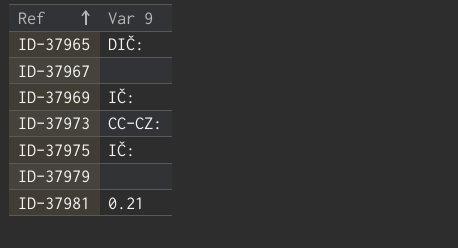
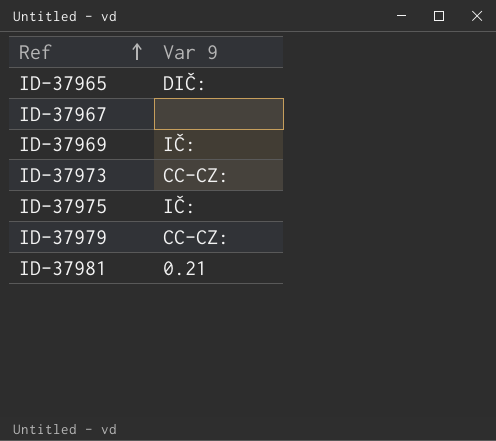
ID-37979 | Var 9: none -> CC-CZ:

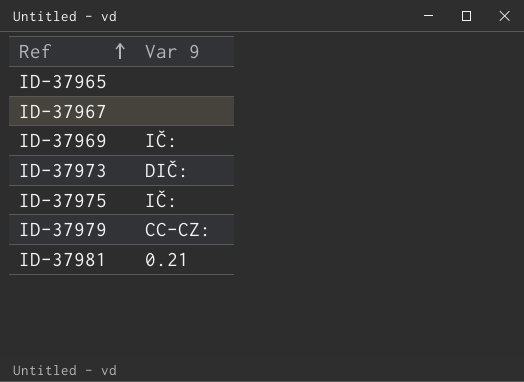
ID-37965 | Var 9: DIČ: -> none
ID-37973 | Var 9: CC-CZ: -> DIČ:

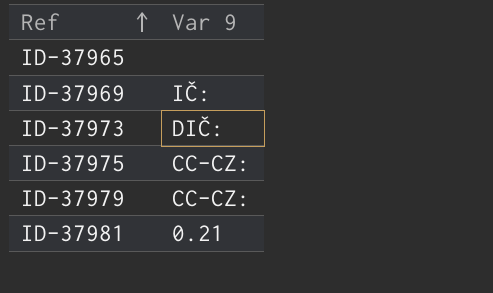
row ID-37967: none -> none
ID-37975 | Var 9: IČ: -> CC-CZ:

